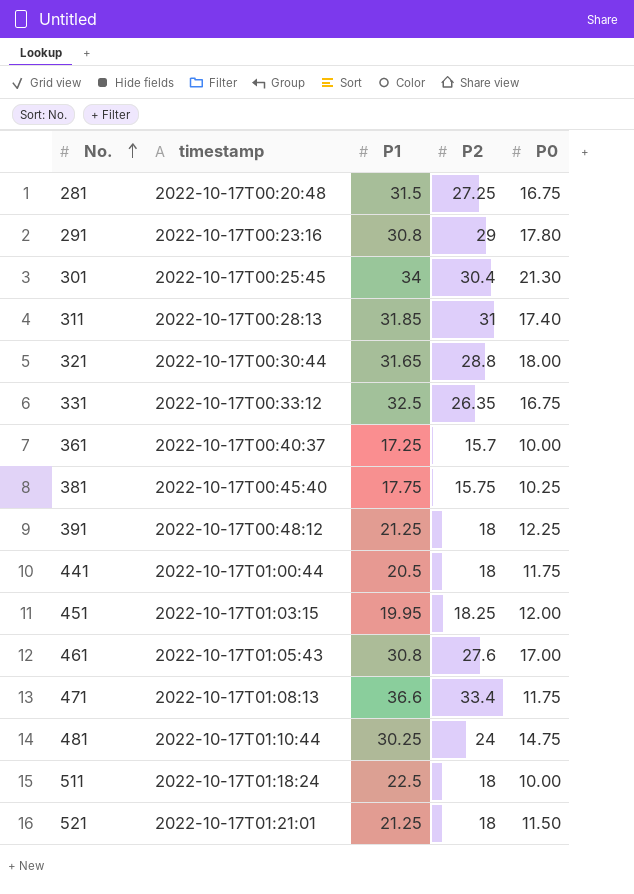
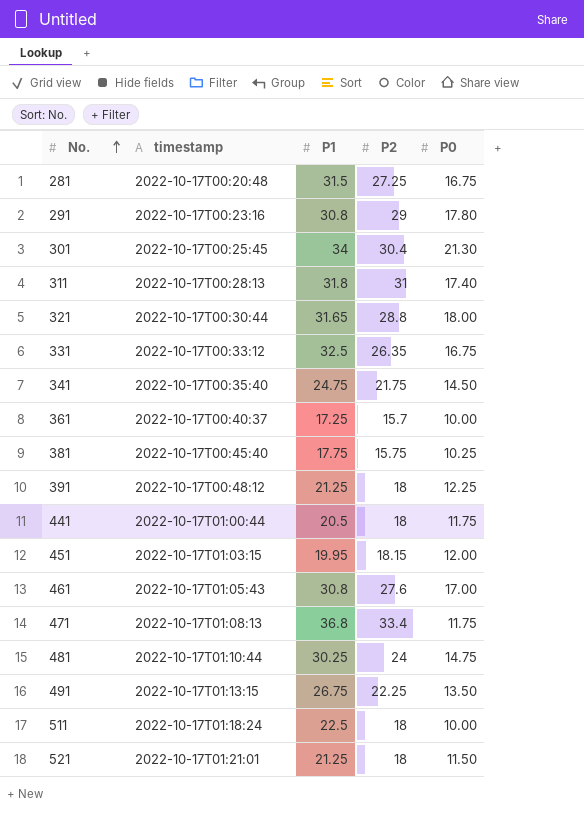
311 | P1: 31.85 -> 31.8
row 341: none -> 2022-10-17T00:35:40 | 24.75 | 21.75 | 14.50
451 | P2: 18.25 -> 18.15
471 | P1: 36.6 -> 36.8
row 491: none -> 2022-10-17T01:13:15 | 26.75 | 22.25 | 13.50

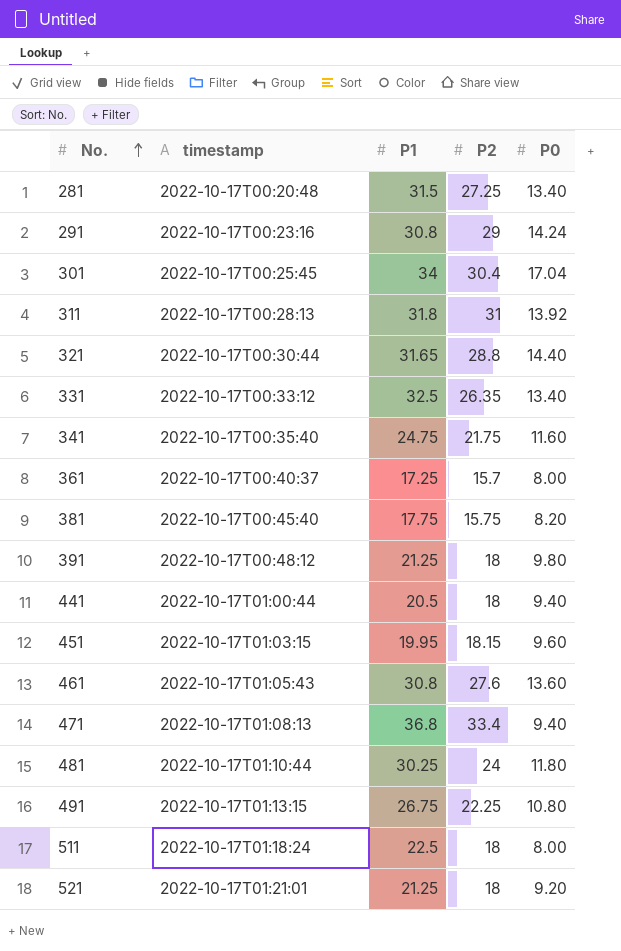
281 | P0: 16.75 -> 13.40
291 | P0: 17.80 -> 14.24
301 | P0: 21.30 -> 17.04
311 | P0: 17.40 -> 13.92
321 | P0: 18.00 -> 14.40
331 | P0: 16.75 -> 13.40
341 | P0: 14.50 -> 11.60
361 | P0: 10.00 -> 8.00
381 | P0: 10.25 -> 8.20
391 | P0: 12.25 -> 9.80
441 | P0: 11.75 -> 9.40
451 | P0: 12.00 -> 9.60
461 | P0: 17.00 -> 13.60
471 | P0: 11.75 -> 9.40
481 | P0: 14.75 -> 11.80
491 | P0: 13.50 -> 10.80
511 | P0: 10.00 -> 8.00
521 | P0: 11.50 -> 9.20

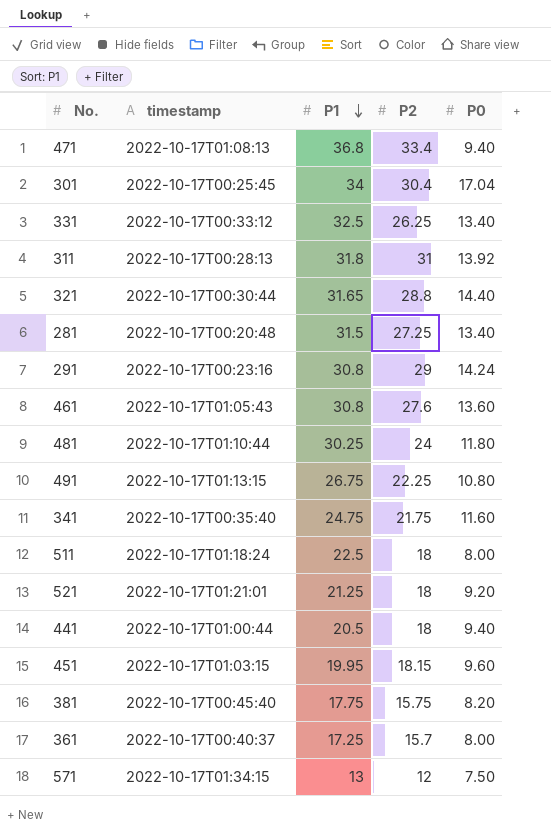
row order: No. ascending -> P1 descending
row 391: 2022-10-17T00:48:12 | 21.25 | 18 | 9.80 -> none
331 | P2: 26.35 -> 26.25
row 571: none -> 2022-10-17T01:34:15 | 13 | 12 | 7.50

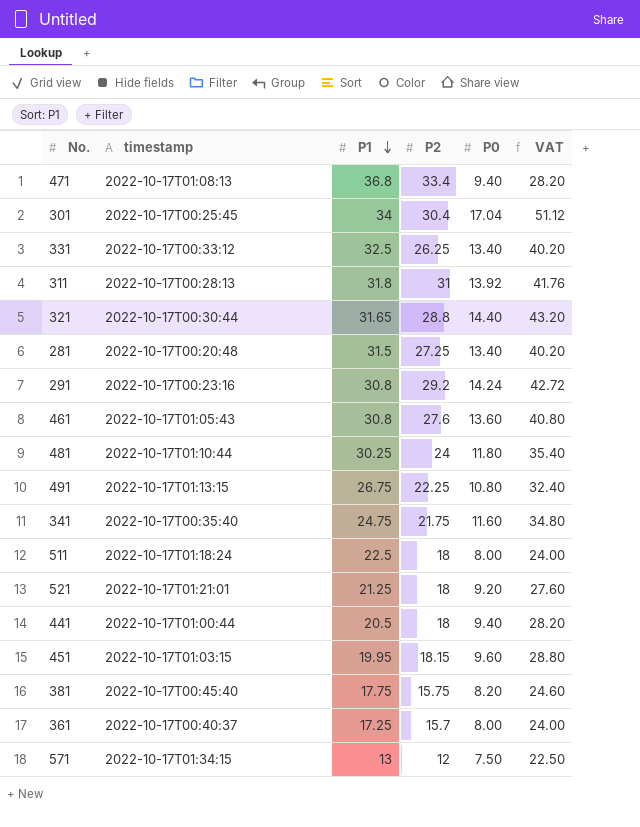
column VAT | formula: none -> [P0] * 3
291 | P2: 29 -> 29.2

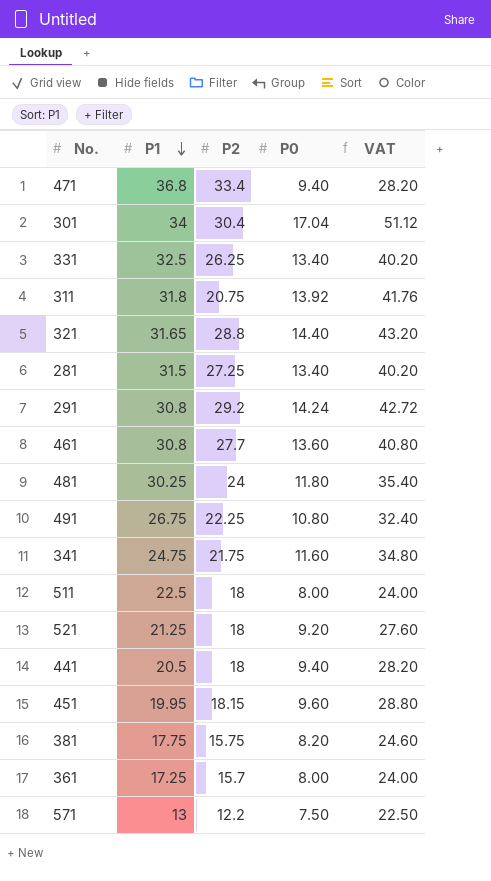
column timestamp | position: 2 -> none
311 | P2: 31 -> 20.75
461 | P2: 27.6 -> 27.7
571 | P2: 12 -> 12.2

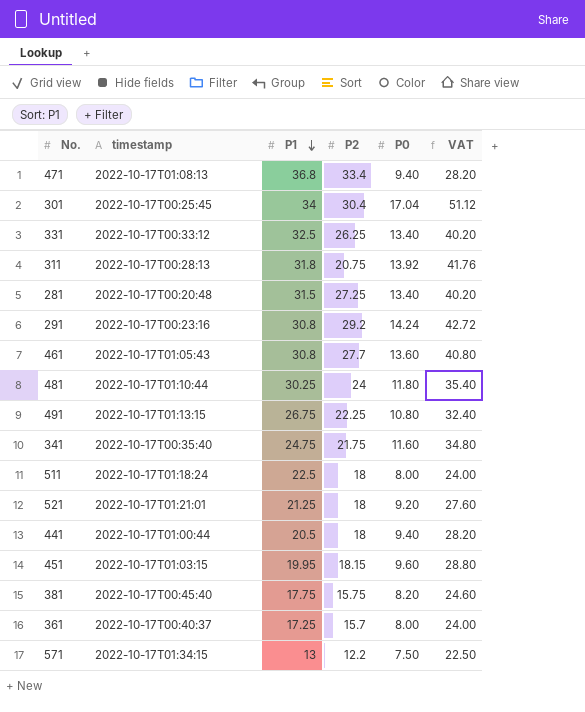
column timestamp | position: none -> 2
row 321: 31.65 | 28.8 | 14.40 | 43.20 -> none

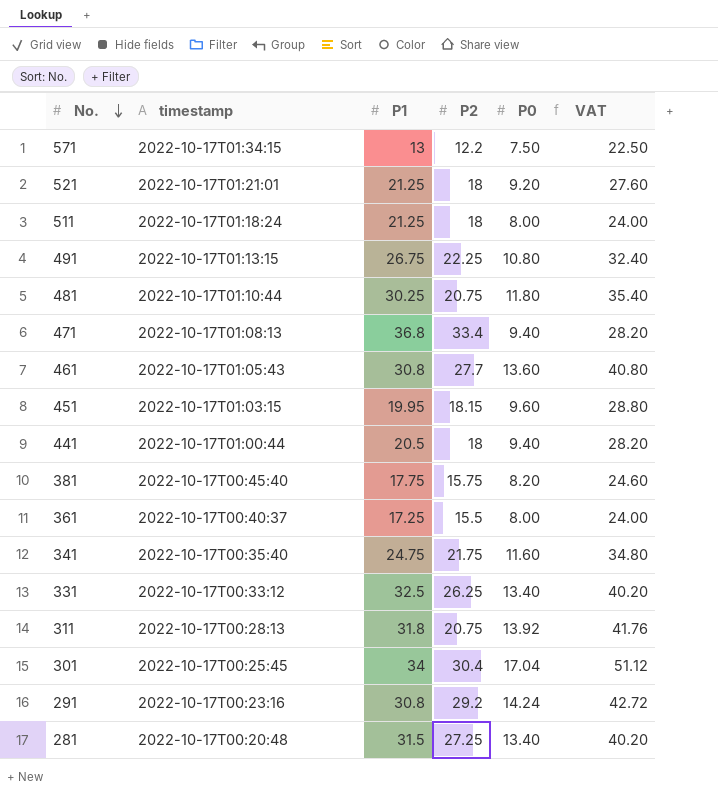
row order: P1 descending -> No. descending
511 | P1: 22.5 -> 21.25
481 | P2: 24 -> 20.75
361 | P2: 15.7 -> 15.5

